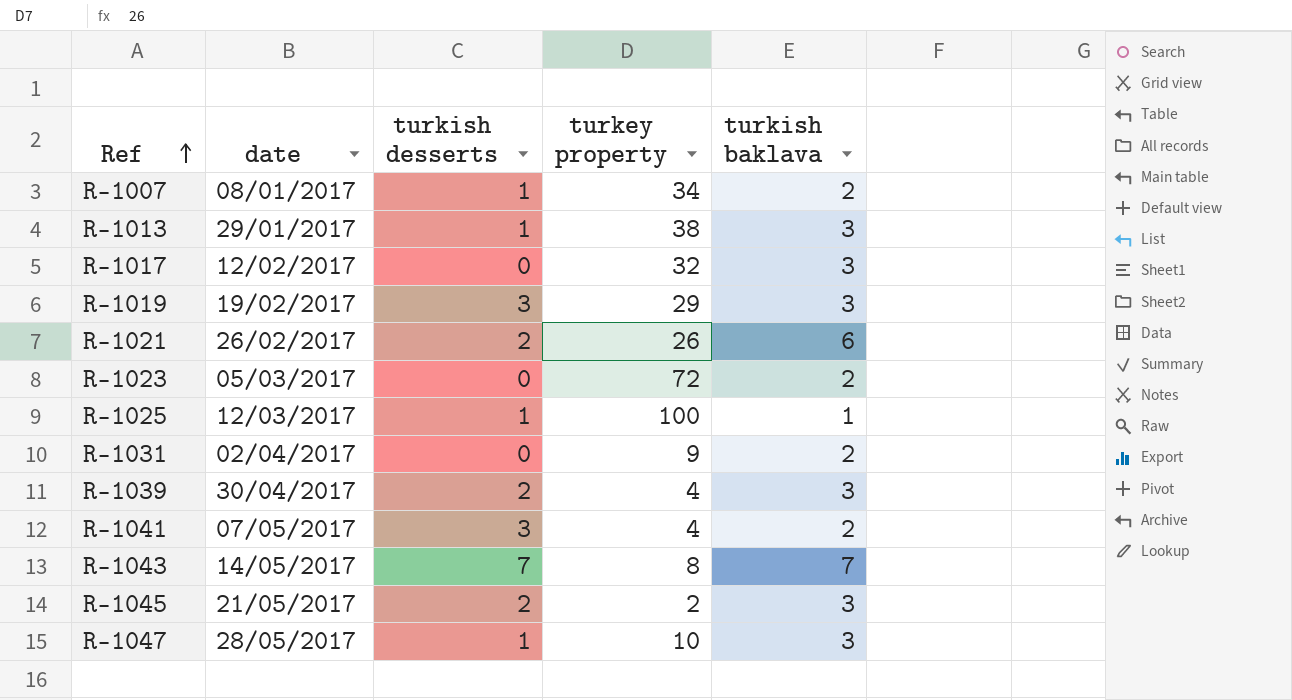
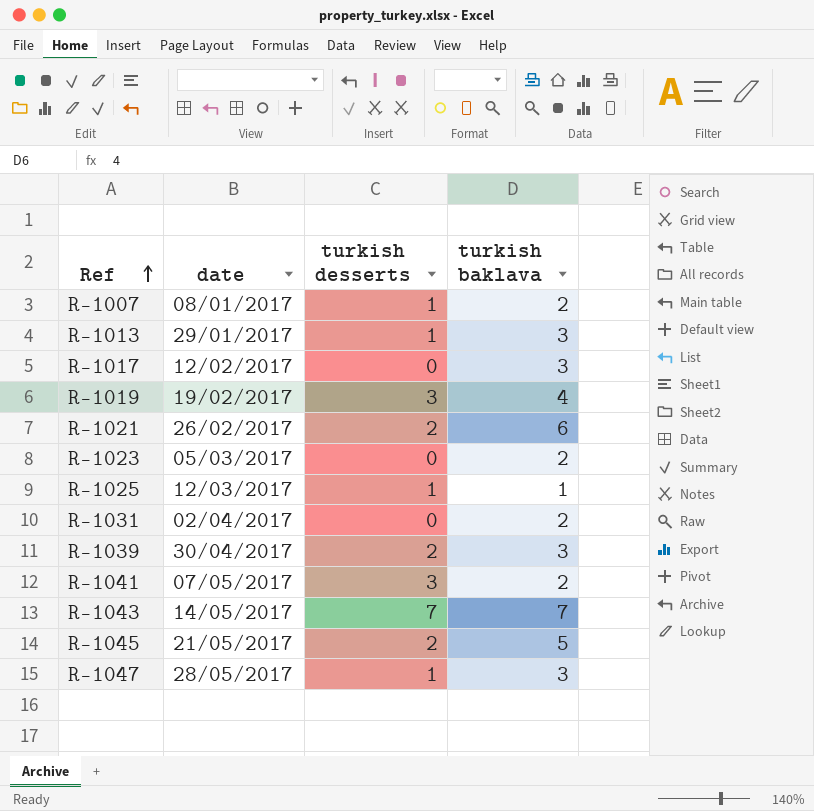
column turkey property | position: 4 -> none
R-1019 | turkish baklava: 3 -> 4
R-1045 | turkish baklava: 3 -> 5

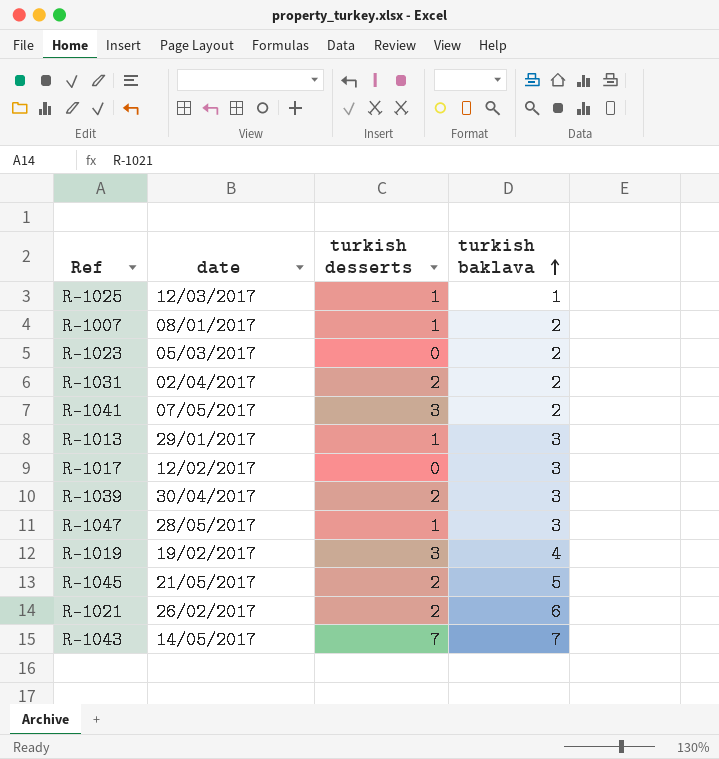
row order: Ref ascending -> turkish baklava ascending
R-1031 | turkish desserts: 0 -> 2

